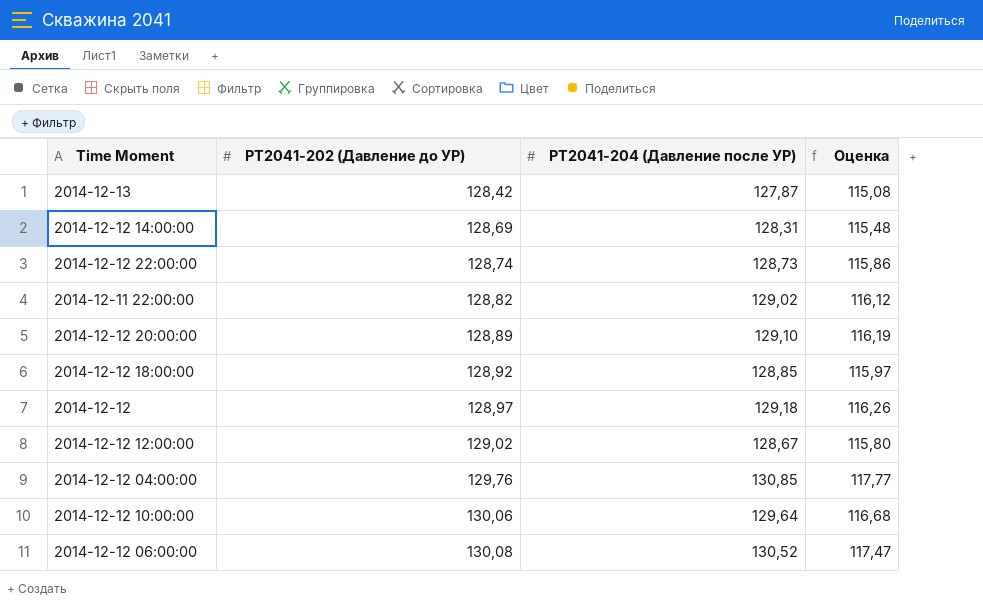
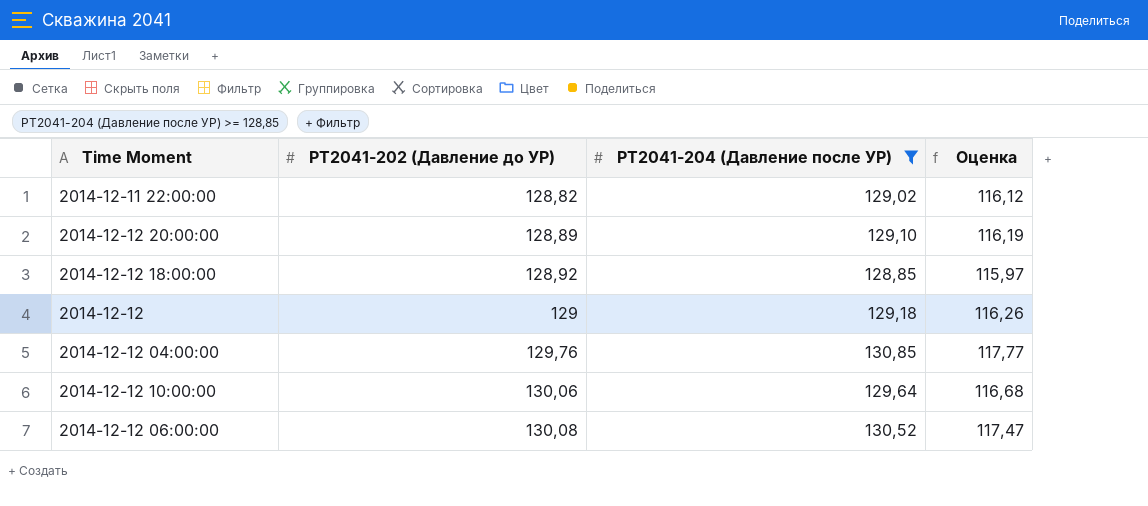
filter: none -> PT2041-204 (Давление после УР) >= 128,85
2014-12-12 | PT2041-202 (Давление до УР): 128,97 -> 129

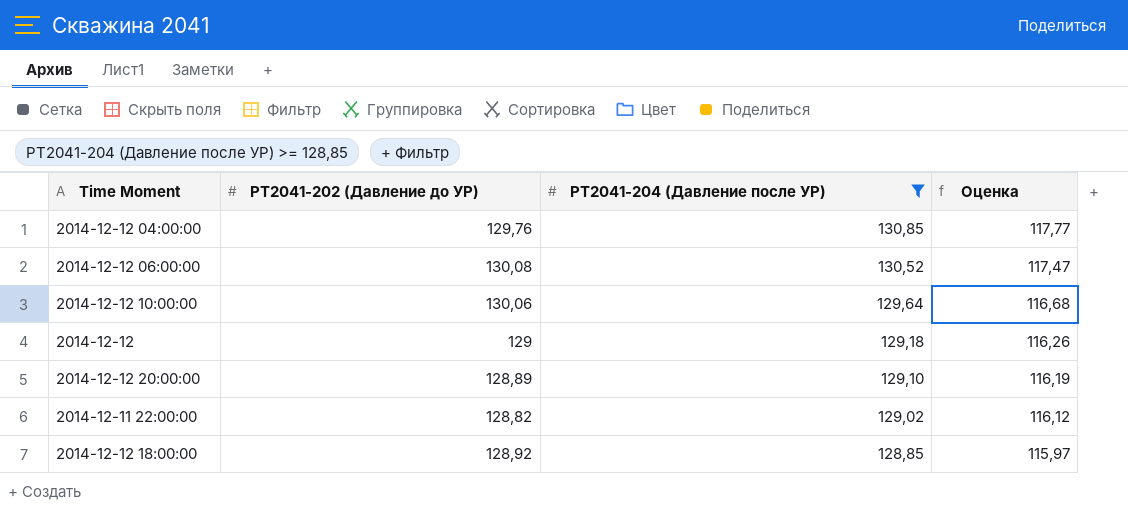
row order: PT2041-202 (Давление до УР) ascending -> PT2041-204 (Давление после УР) descending

